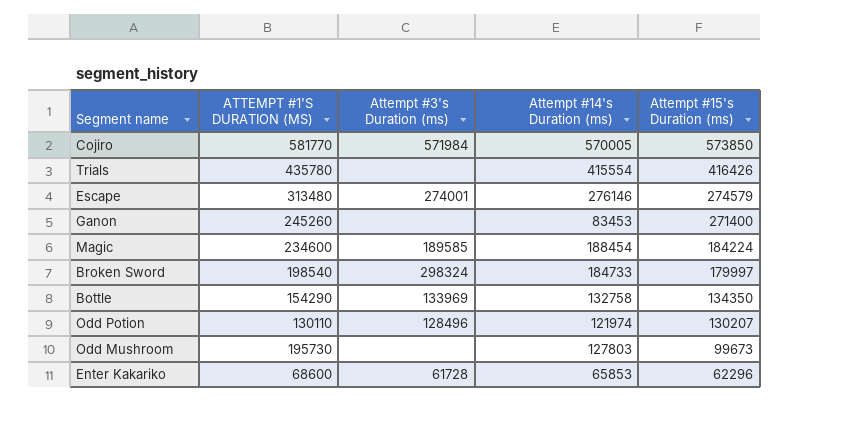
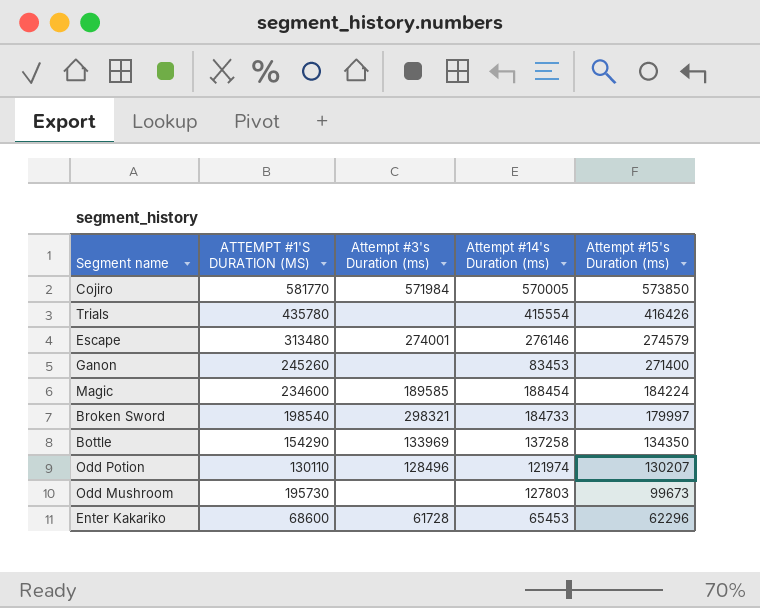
Broken Sword | Attempt #3's Duration (ms): 298324 -> 298321
Bottle | Attempt #14's Duration (ms): 132758 -> 137258
Enter Kakariko | Attempt #14's Duration (ms): 65853 -> 65453

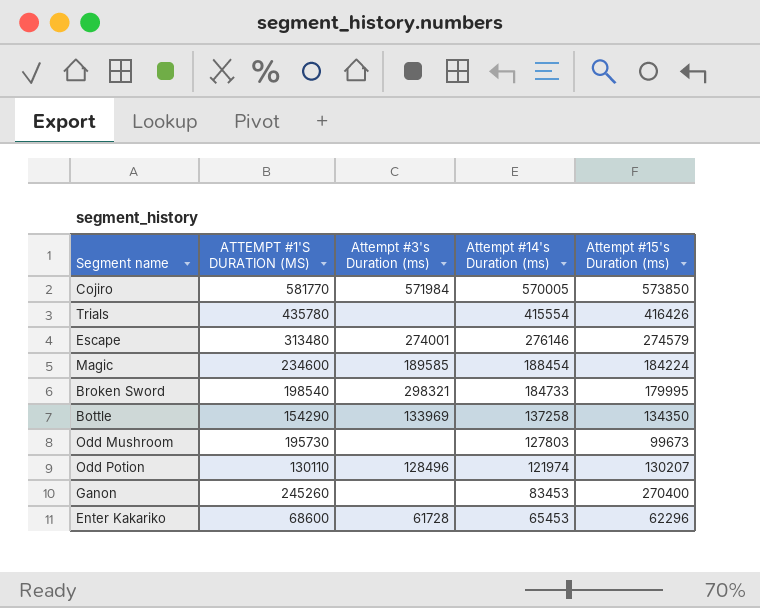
row order: Attempt #15's Duration (ms) descending -> Attempt #14's Duration (ms) descending
Broken Sword | Attempt #15's Duration (ms): 179997 -> 179995
Ganon | Attempt #15's Duration (ms): 271400 -> 270400

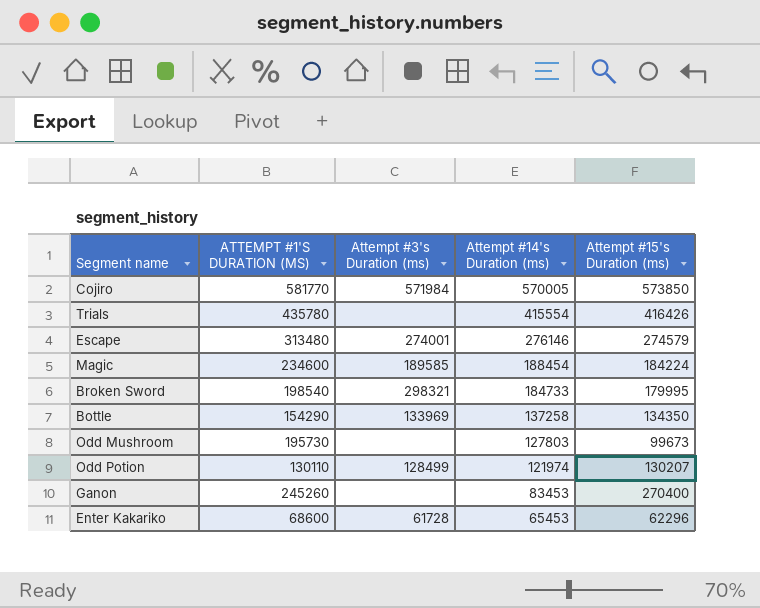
Odd Potion | Attempt #3's Duration (ms): 128496 -> 128499

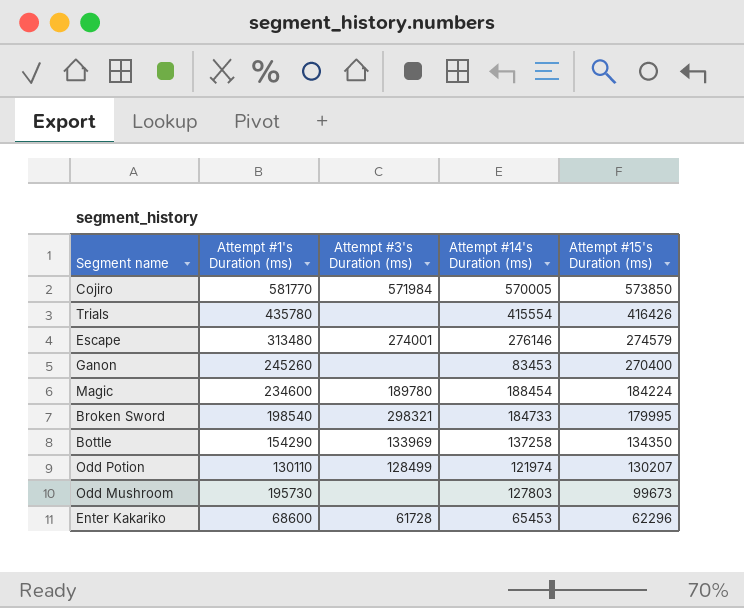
row order: Attempt #14's Duration (ms) descending -> Attempt #15's Duration (ms) descending
column name: ATTEMPT #1'S DURATION (MS) -> Attempt #1's Duration (ms)
Magic | Attempt #3's Duration (ms): 189585 -> 189780

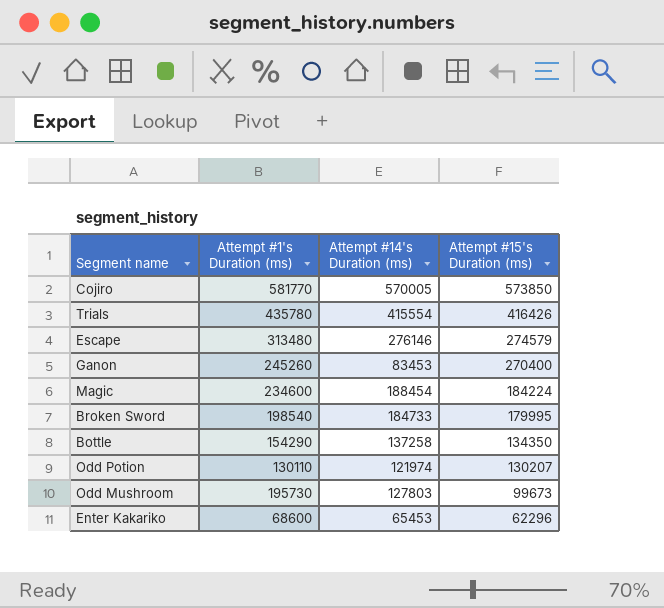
column Attempt #3's Duration (ms) | position: 3 -> none

